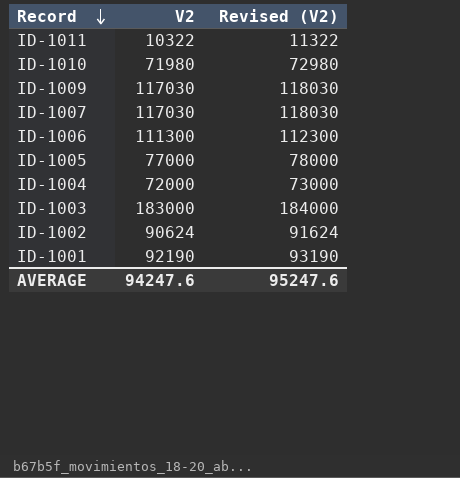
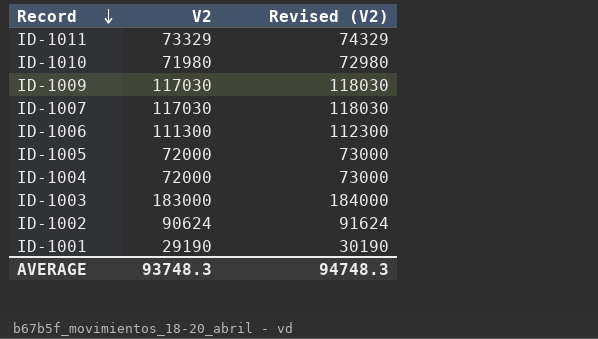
ID-1011 | V2: 10322 -> 73329
ID-1011 | Revised (V2): 11322 -> 74329
ID-1005 | V2: 77000 -> 72000
ID-1005 | Revised (V2): 78000 -> 73000
ID-1001 | V2: 92190 -> 29190
ID-1001 | Revised (V2): 93190 -> 30190
AVERAGE | V2: 94247.6 -> 93748.3
AVERAGE | Revised (V2): 95247.6 -> 94748.3

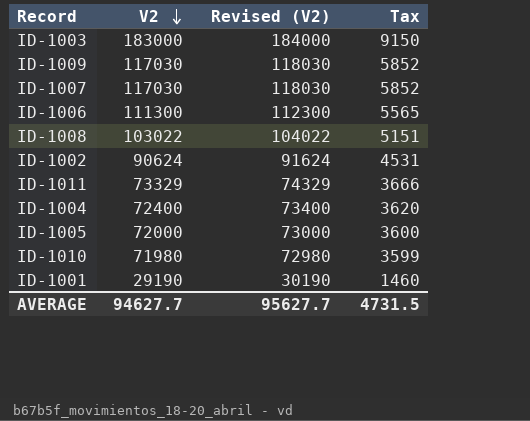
row order: Record descending -> V2 descending
column Tax | formula: none -> [V2] * 0.05
row ID-1008: none -> 103022 | 104022 | 5151
ID-1004 | V2: 72000 -> 72400
ID-1004 | Revised (V2): 73000 -> 73400
AVERAGE | V2: 93748.3 -> 94627.7
AVERAGE | Revised (V2): 94748.3 -> 95627.7

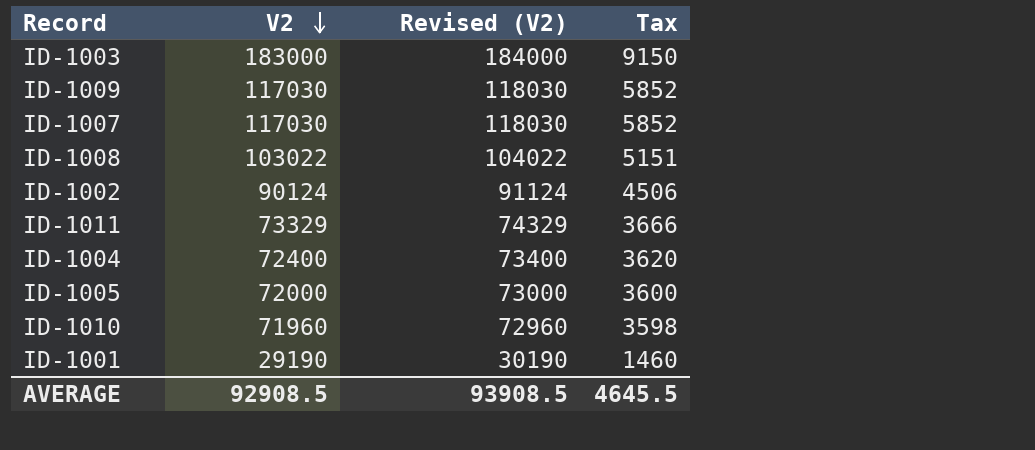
row ID-1006: 111300 | 112300 | 5565 -> none
ID-1002 | V2: 90624 -> 90124
ID-1002 | Revised (V2): 91624 -> 91124
ID-1002 | Tax: 4531 -> 4506
ID-1010 | V2: 71980 -> 71960
ID-1010 | Revised (V2): 72980 -> 72960
ID-1010 | Tax: 3599 -> 3598
AVERAGE | V2: 94627.7 -> 92908.5
AVERAGE | Revised (V2): 95627.7 -> 93908.5
AVERAGE | Tax: 4731.5 -> 4645.5

